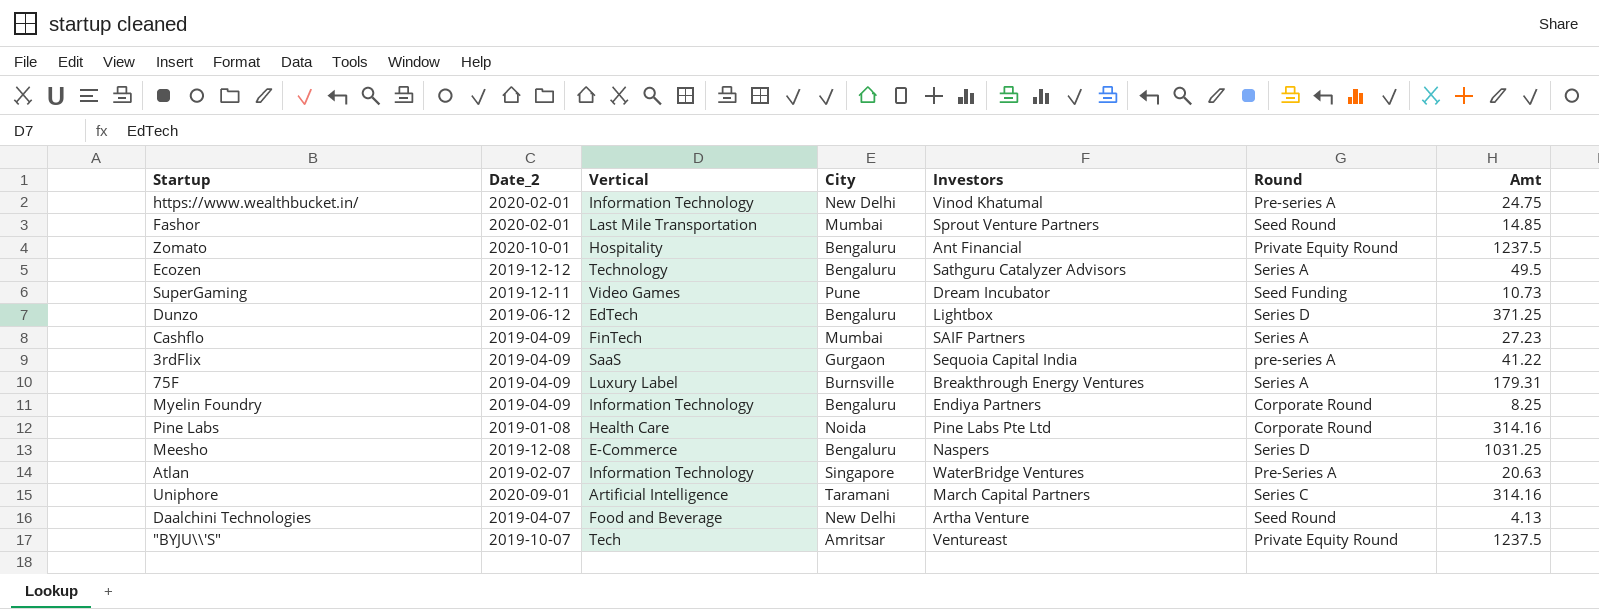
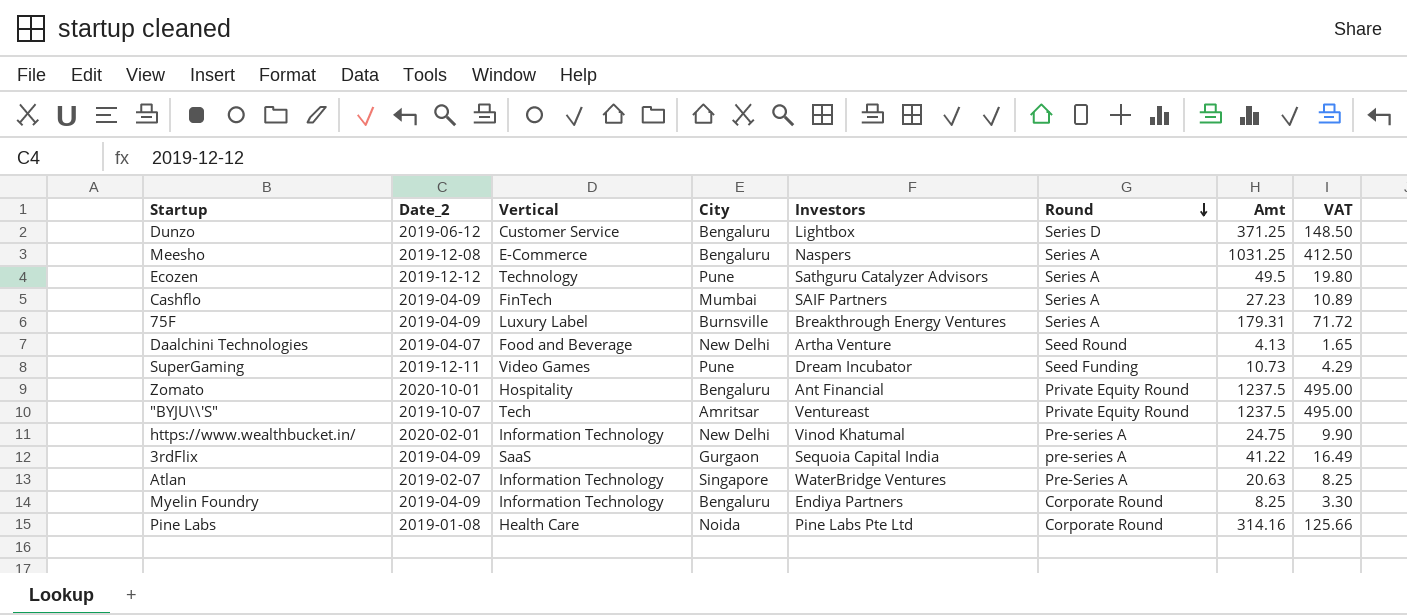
row order: none -> Round descending
column VAT | formula: none -> [Amt] * 0.4
row Fashor: 2020-02-01 | Last Mile Transportation | Mumbai | Sprout Venture Partners | Seed Round | 14.85 -> none
row Uniphore: 2020-09-01 | Artificial Intelligence | Taramani | March Capital Partners | Series C | 314.16 -> none
Dunzo | Vertical: EdTech -> Customer Service
Meesho | Round: Series D -> Series A
Ecozen | City: Bengaluru -> Pune

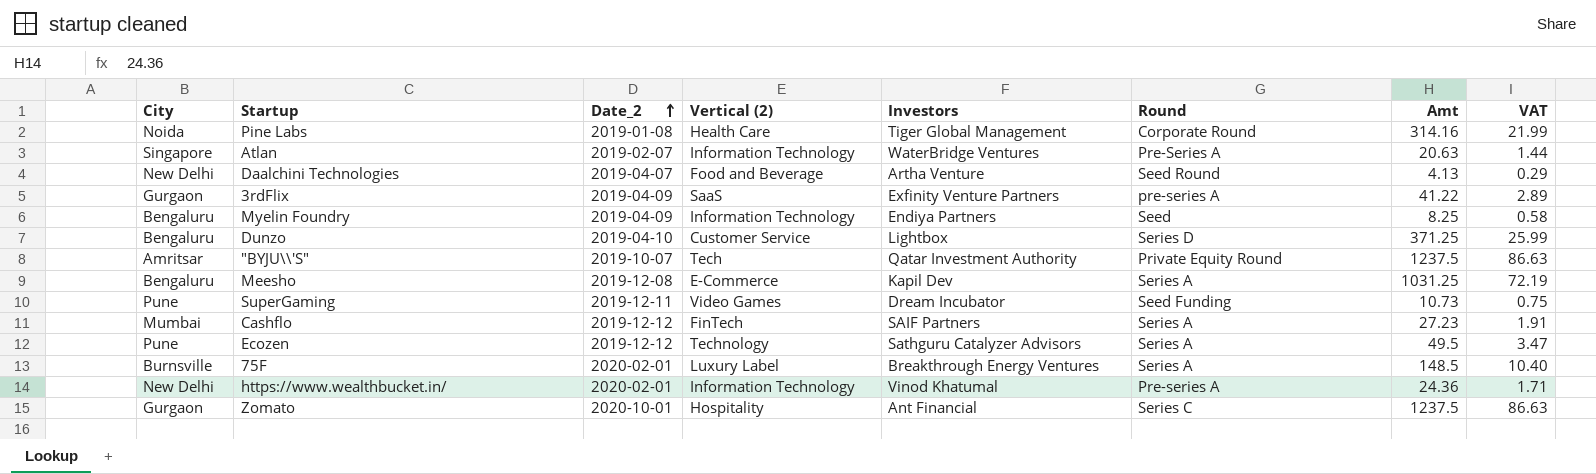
row order: Round descending -> Date_2 ascending
column City | position: 4 -> 1
column name: Vertical -> Vertical (2)
column VAT | formula: [Amt] * 0.4 -> [Amt] * 0.07
Pine Labs | Investors: Pine Labs Pte Ltd -> Tiger Global Management
3rdFlix | Investors: Sequoia Capital India -> Exfinity Venture Partners
Myelin Foundry | Round: Corporate Round -> Seed
Dunzo | Date_2: 2019-06-12 -> 2019-04-10
"BYJU\\'S" | Investors: Ventureast -> Qatar Investment Authority
Meesho | Investors: Naspers -> Kapil Dev
Cashflo | Date_2: 2019-04-09 -> 2019-12-12
75F | Date_2: 2019-04-09 -> 2020-02-01
75F | Amt: 179.31 -> 148.5
https://www.wealthbucket.in/ | Amt: 24.75 -> 24.36
Zomato | City: Bengaluru -> Gurgaon
Zomato | Round: Private Equity Round -> Series C

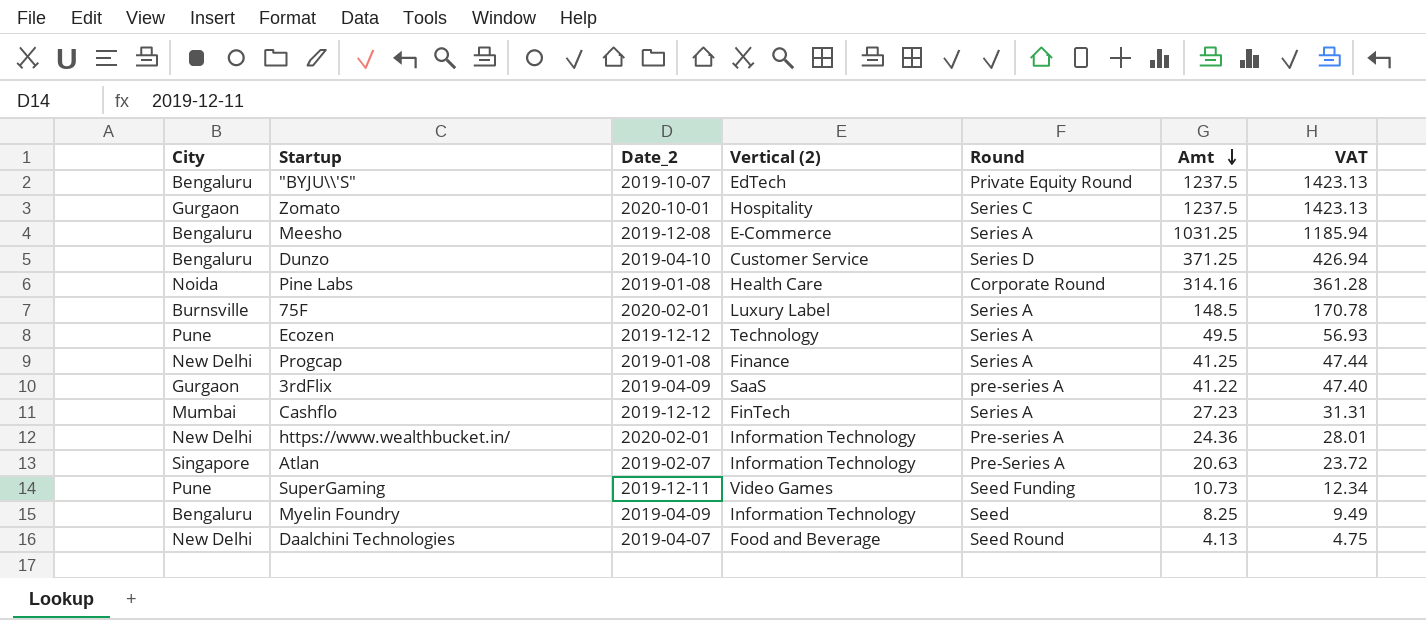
row order: Date_2 ascending -> Amt descending
column Investors | position: 5 -> none
column VAT | formula: [Amt] * 0.07 -> [Amt] * 1.15
"BYJU\\'S" | City: Amritsar -> Bengaluru
"BYJU\\'S" | Vertical (2): Tech -> EdTech
row Progcap: none -> New Delhi | 2019-01-08 | Finance | Series A | 41.25 | 47.44

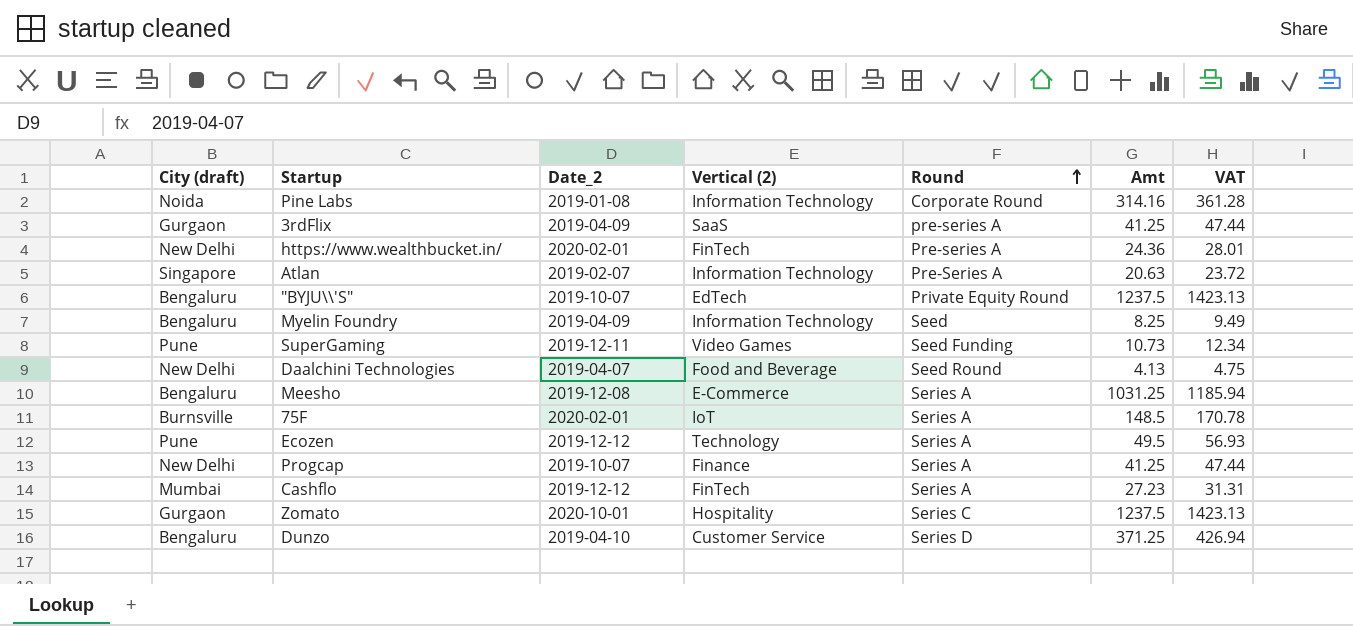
row order: Amt descending -> Round ascending
column name: City -> City (draft)
Pine Labs | Vertical (2): Health Care -> Information Technology
3rdFlix | Amt: 41.22 -> 41.25
3rdFlix | VAT: 47.40 -> 47.44
https://www.wealthbucket.in/ | Vertical (2): Information Technology -> FinTech
75F | Vertical (2): Luxury Label -> IoT
Progcap | Date_2: 2019-01-08 -> 2019-10-07

